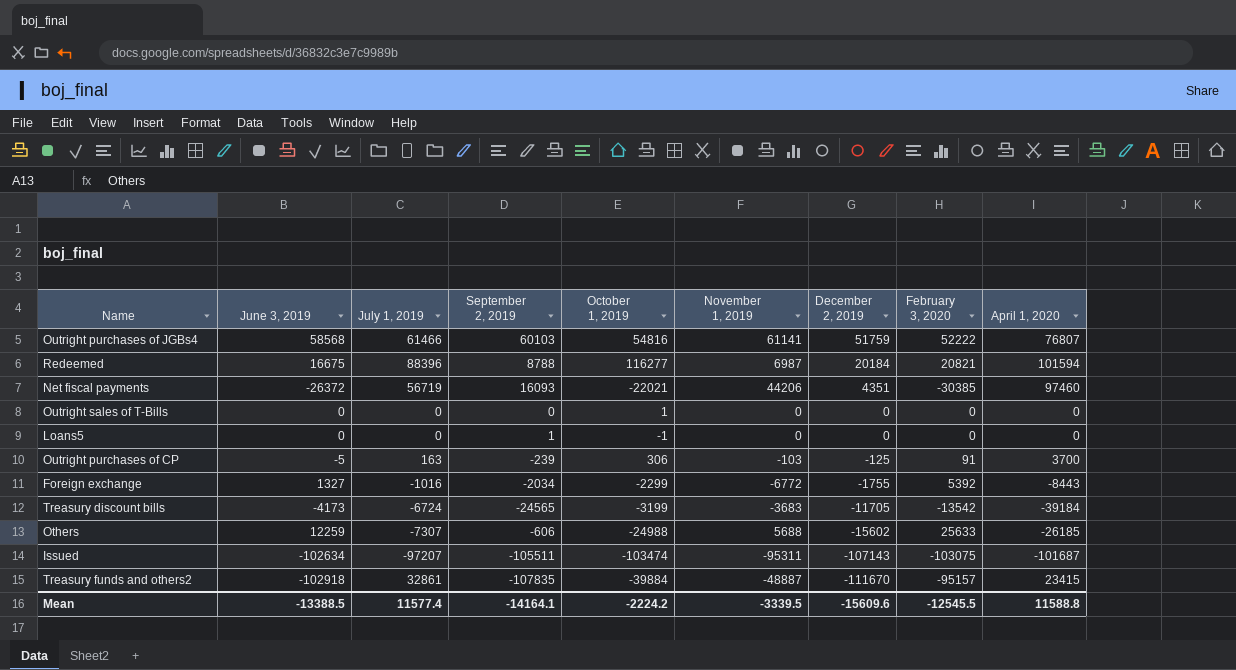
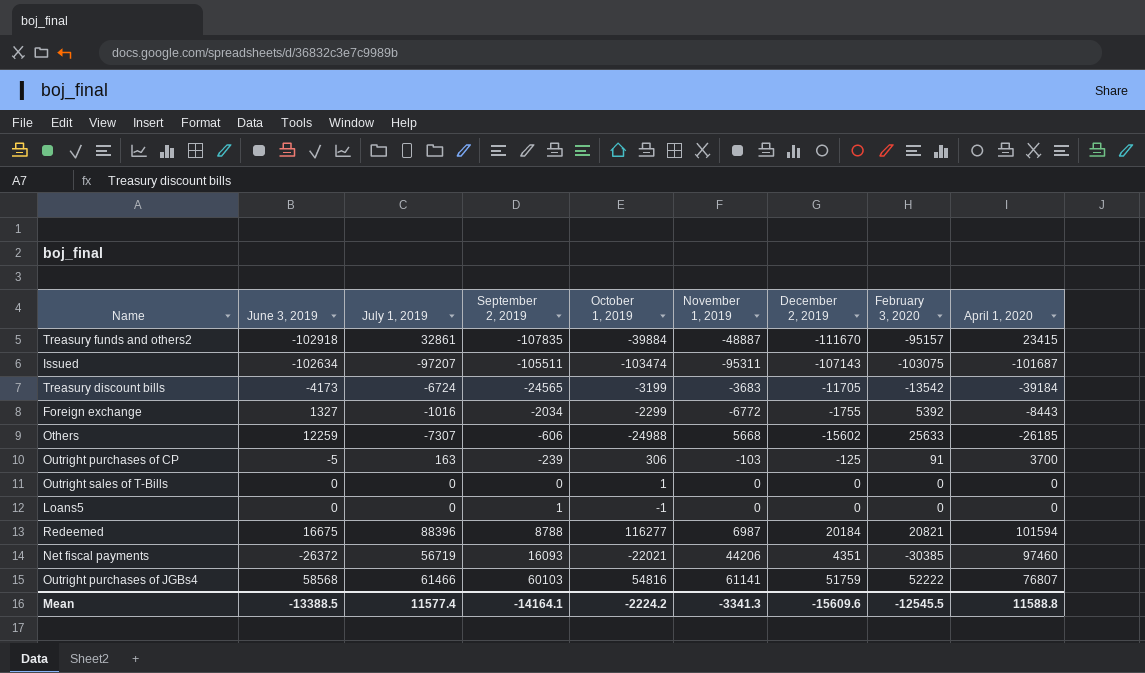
row order: December 2, 2019 descending -> September 2, 2019 ascending
Others | November 1, 2019: 5688 -> 5668
Mean | November 1, 2019: -3339.5 -> -3341.3

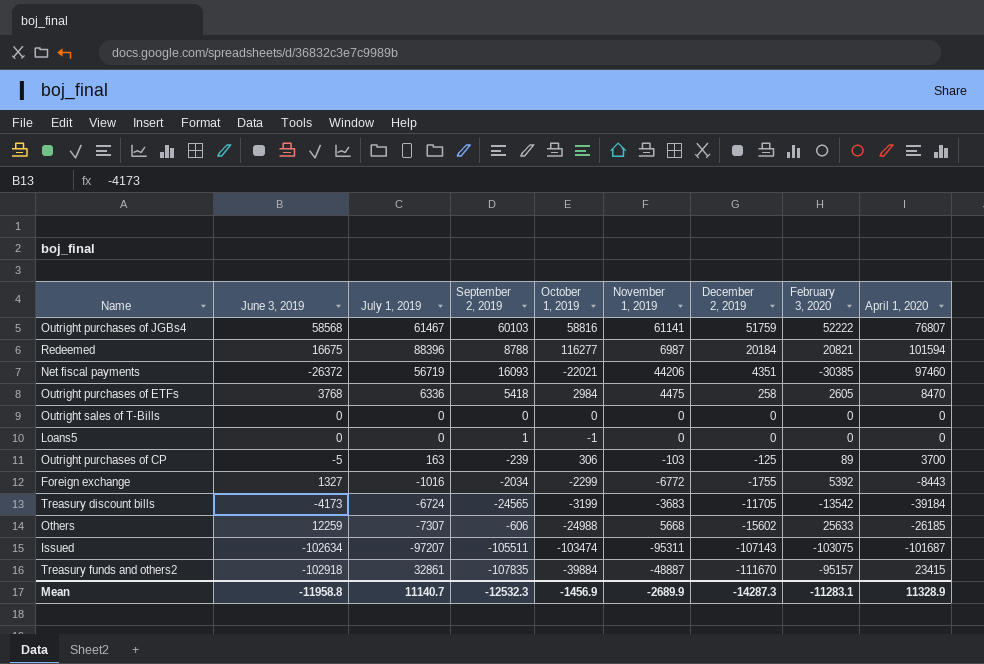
row order: September 2, 2019 ascending -> December 2, 2019 descending
Outright purchases of JGBs4 | July 1, 2019: 61466 -> 61467
Outright purchases of JGBs4 | October 1, 2019: 54816 -> 58816
row Outright purchases of ETFs: none -> 3768 | 6336 | 5418 | 2984 | 4475 | 258 | 2605 | 8470
Outright sales of T-Bills | October 1, 2019: 1 -> 0
Outright purchases of CP | February 3, 2020: 91 -> 89
Mean | June 3, 2019: -13388.5 -> -11958.8
Mean | July 1, 2019: 11577.4 -> 11140.7
Mean | September 2, 2019: -14164.1 -> -12532.3
Mean | October 1, 2019: -2224.2 -> -1456.9
Mean | November 1, 2019: -3341.3 -> -2689.9
Mean | December 2, 2019: -15609.6 -> -14287.3
Mean | February 3, 2020: -12545.5 -> -11283.1
Mean | April 1, 2020: 11588.8 -> 11328.9

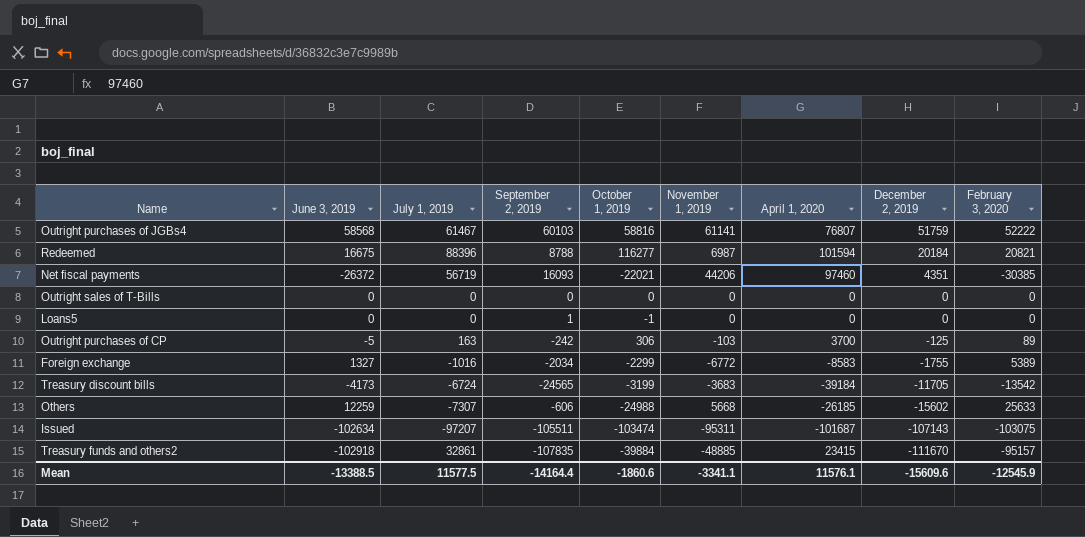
column April 1, 2020 | position: 9 -> 7
row Outright purchases of ETFs: 3768 | 6336 | 5418 | 2984 | 4475 | 258 | 2605 | 8470 -> none
Outright purchases of CP | September 2, 2019: -239 -> -242
Foreign exchange | April 1, 2020: -8443 -> -8583
Foreign exchange | February 3, 2020: 5392 -> 5389
Treasury funds and others2 | November 1, 2019: -48887 -> -48885
Mean | June 3, 2019: -11958.8 -> -13388.5
Mean | July 1, 2019: 11140.7 -> 11577.5
Mean | September 2, 2019: -12532.3 -> -14164.4
Mean | October 1, 2019: -1456.9 -> -1860.6
Mean | November 1, 2019: -2689.9 -> -3341.1
Mean | April 1, 2020: 11328.9 -> 11576.1
Mean | December 2, 2019: -14287.3 -> -15609.6
Mean | February 3, 2020: -11283.1 -> -12545.9

